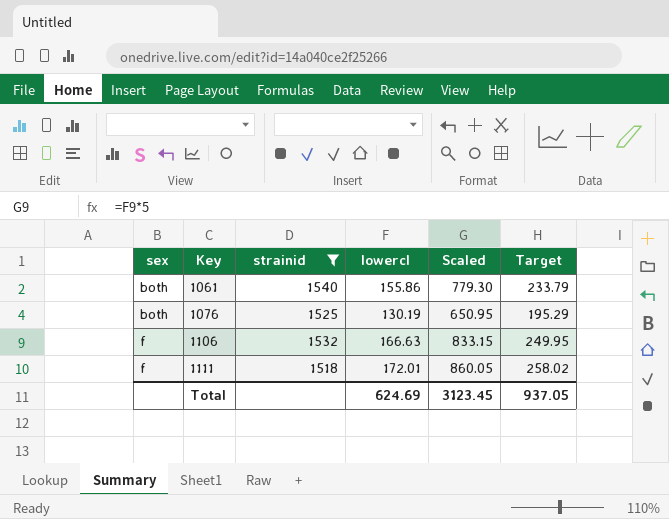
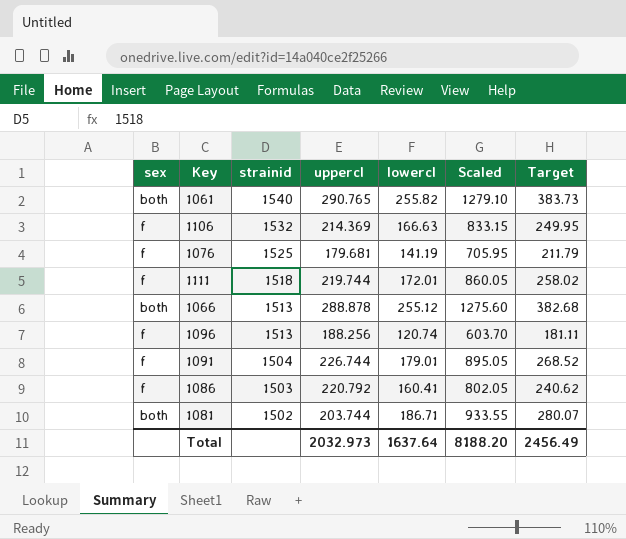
filter: strainid >= 1518 -> none
row order: sex ascending -> strainid descending
column uppercl | position: none -> 4
1061 | lowercl: 155.86 -> 255.82
1061 | Scaled: 779.30 -> 1279.10
1061 | Target: 233.79 -> 383.73
1076 | sex: both -> f
1076 | lowercl: 130.19 -> 141.19
1076 | Scaled: 650.95 -> 705.95
1076 | Target: 195.29 -> 211.79
Total | lowercl: 624.69 -> 1637.64
Total | Scaled: 3123.45 -> 8188.20
Total | Target: 937.05 -> 2456.49

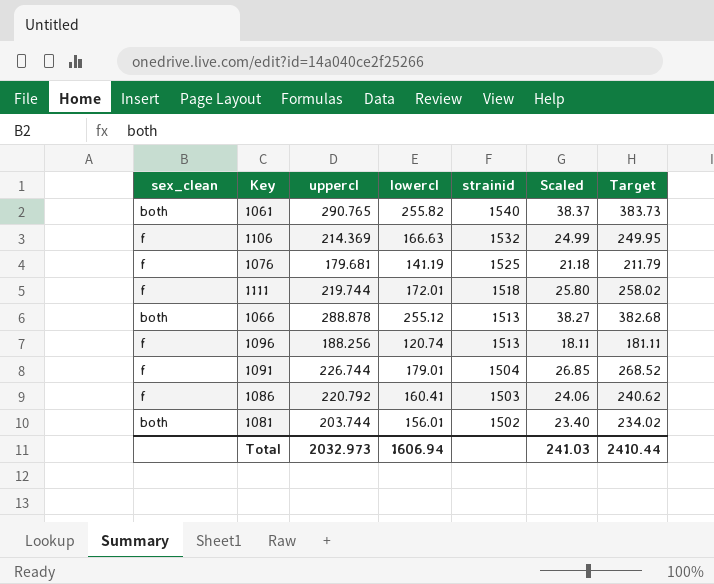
column name: sex -> sex_clean
column strainid | position: 3 -> 5
column Scaled | formula: [lowercl] * 5 -> [lowercl] * 0.15
1081 | lowercl: 186.71 -> 156.01
1081 | Target: 280.07 -> 234.02
Total | lowercl: 1637.64 -> 1606.94
Total | Scaled: 8188.20 -> 241.03
Total | Target: 2456.49 -> 2410.44

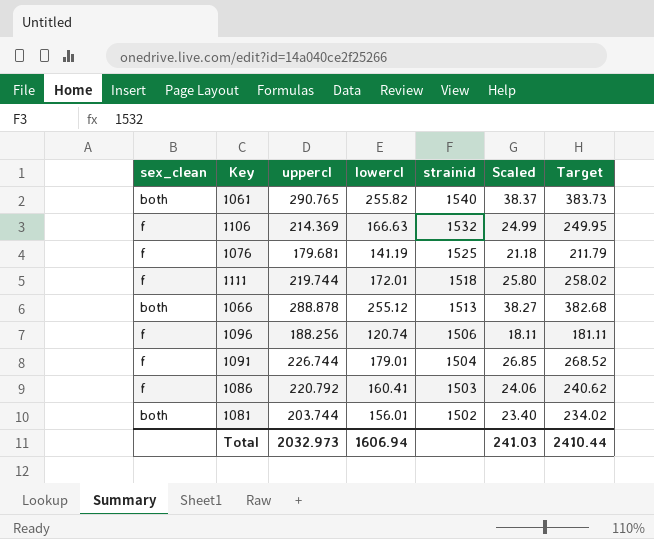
1096 | strainid: 1513 -> 1506

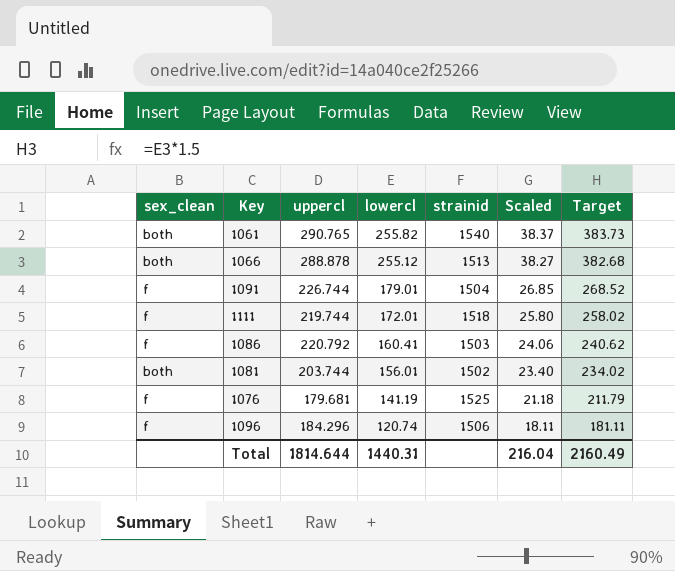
row order: strainid descending -> lowercl descending
row 1106: f | 214.369 | 166.63 | 1532 | 24.99 | 249.95 -> none
1096 | uppercl: 188.256 -> 184.296
Total | uppercl: 2032.973 -> 1814.644
Total | lowercl: 1606.94 -> 1440.31
Total | Scaled: 241.03 -> 216.04
Total | Target: 2410.44 -> 2160.49

